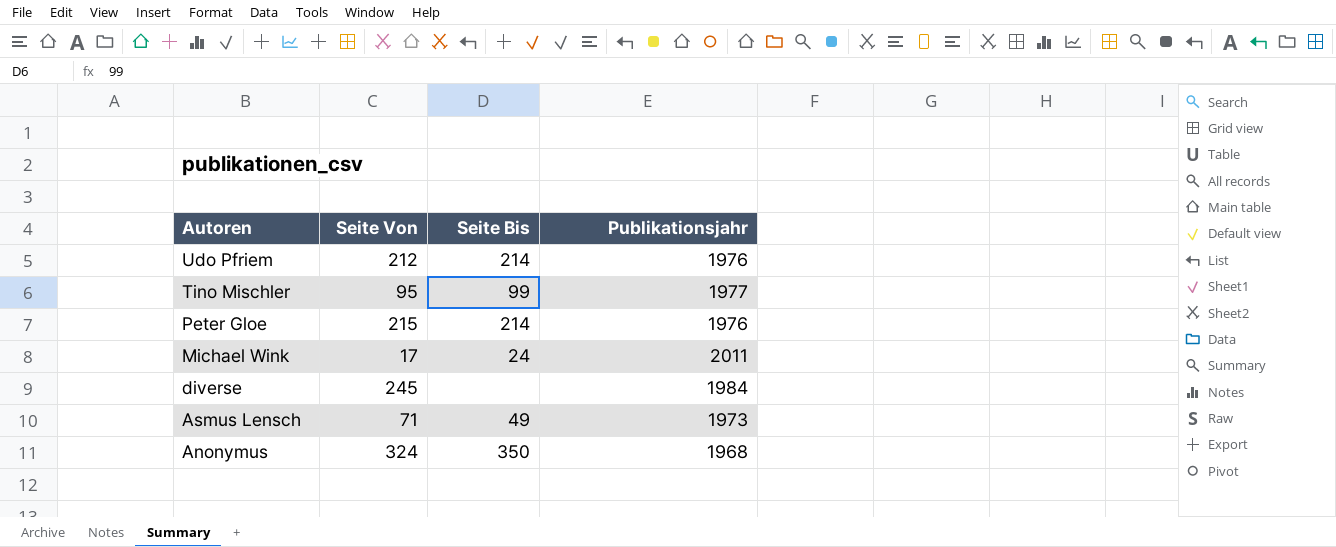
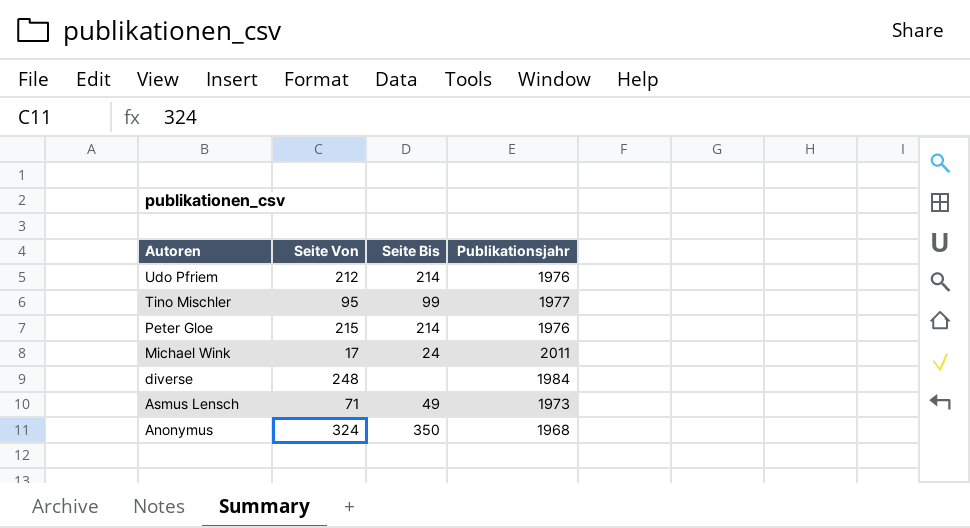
diverse | Seite Von: 245 -> 248

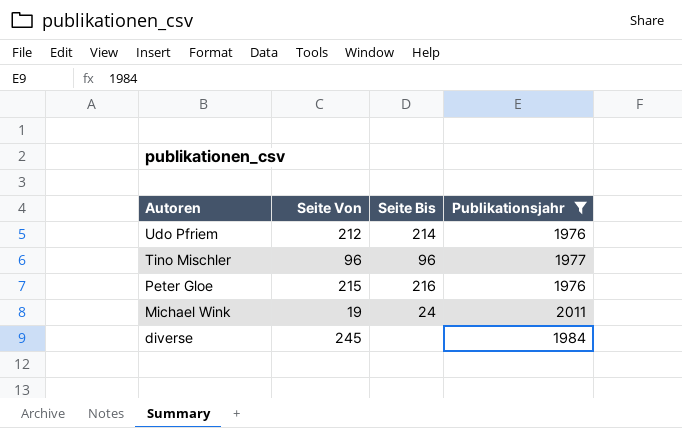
filter: none -> Publikationsjahr >= 1976
Tino Mischler | Seite Von: 95 -> 96
Tino Mischler | Seite Bis: 99 -> 96
Peter Gloe | Seite Bis: 214 -> 216
Michael Wink | Seite Von: 17 -> 19
diverse | Seite Von: 248 -> 245

